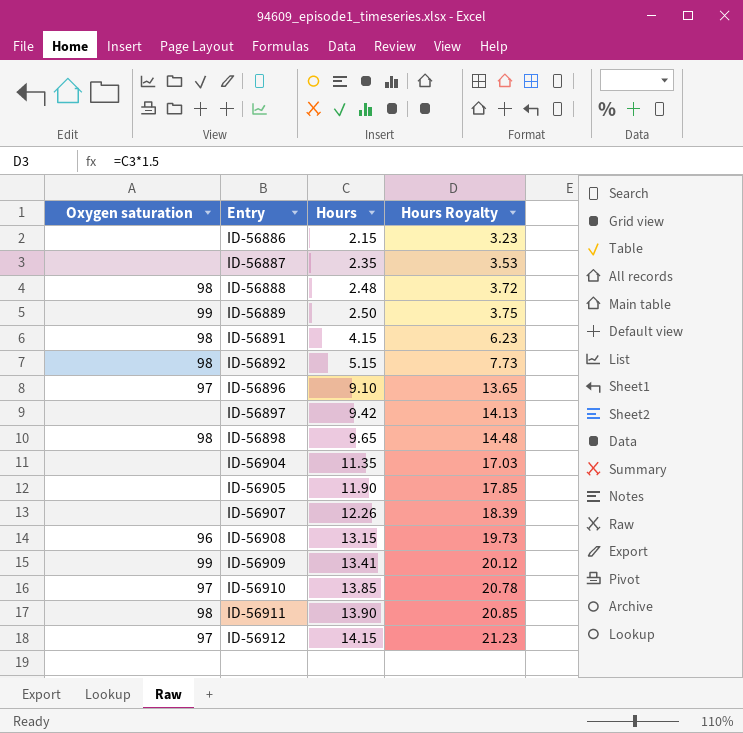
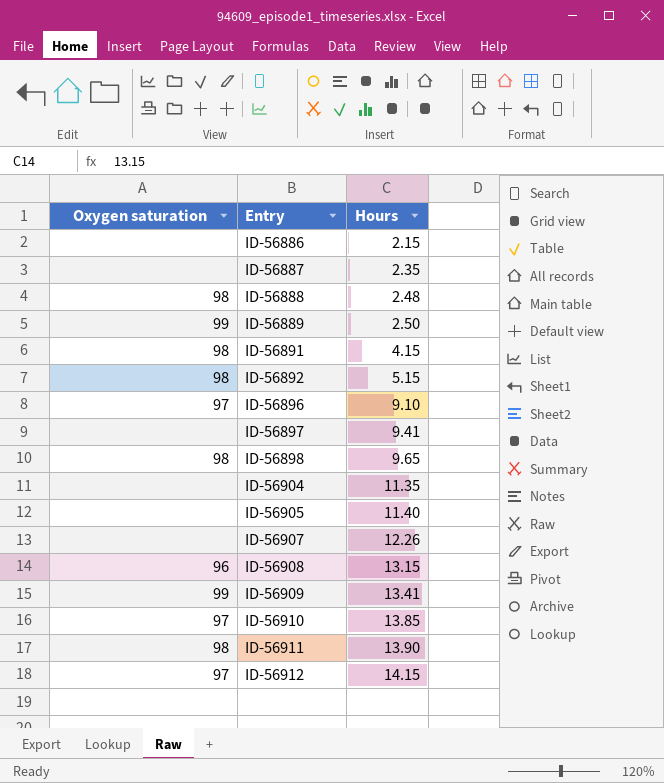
column Hours Royalty | formula: [Hours] * 1.5 -> none
ID-56897 | Hours: 9.42 -> 9.41
ID-56905 | Hours: 11.90 -> 11.40

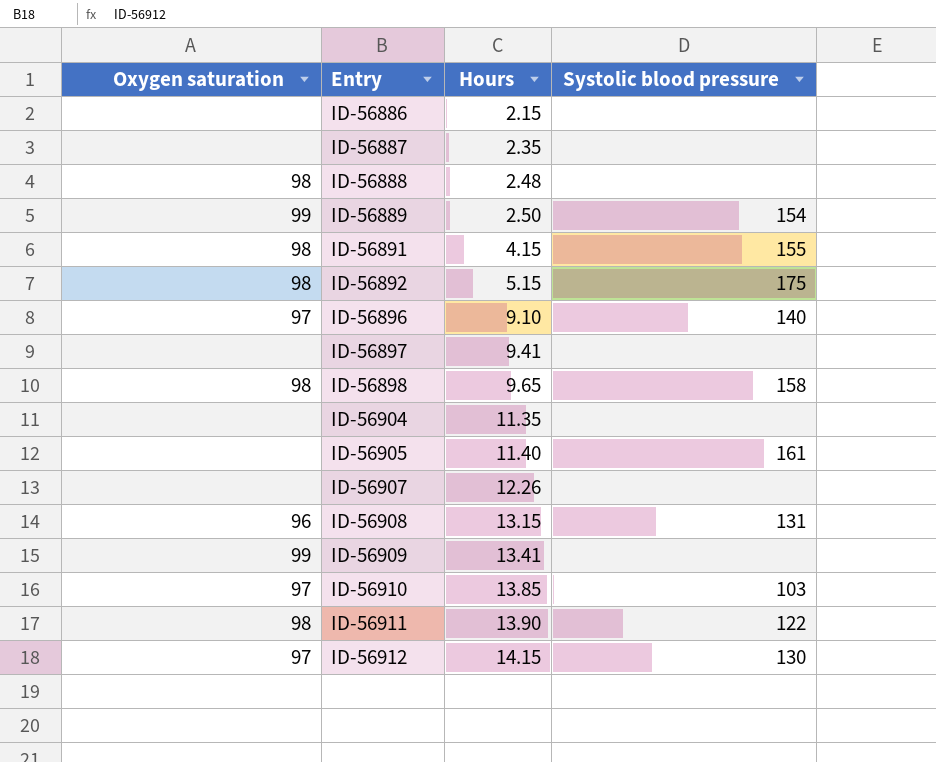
column Systolic blood pressure | position: none -> 4

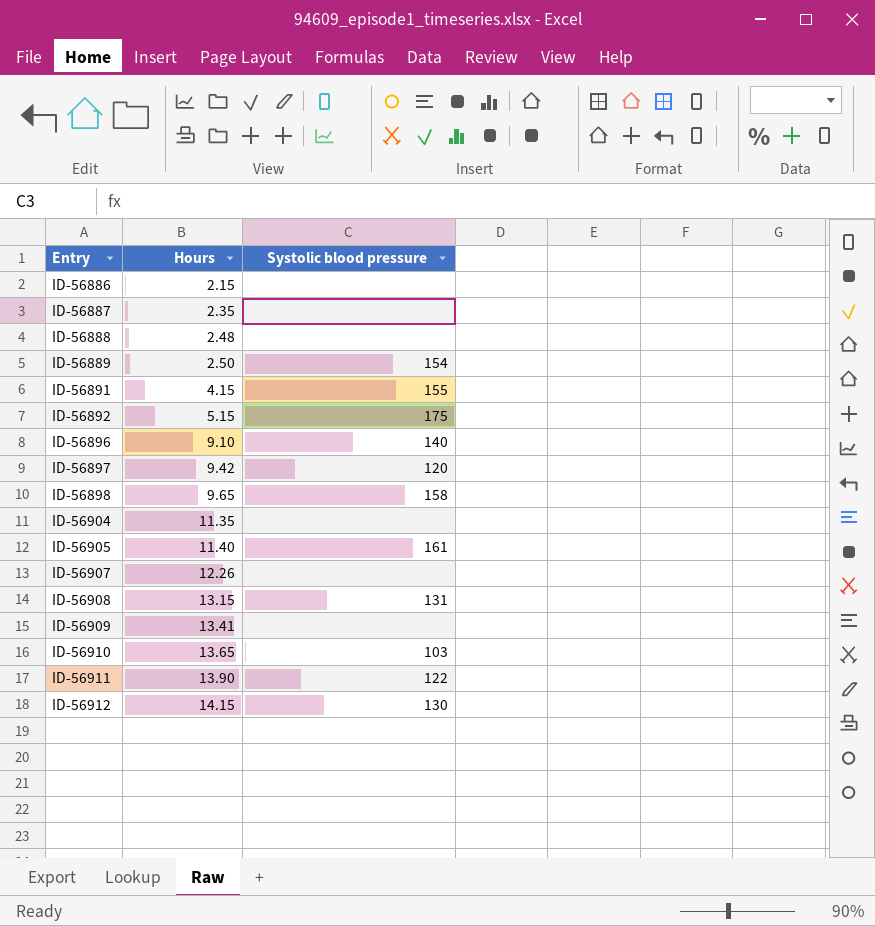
column Oxygen saturation | position: 1 -> none
ID-56897 | Hours: 9.41 -> 9.42
ID-56897 | Systolic blood pressure: none -> 120
ID-56910 | Hours: 13.85 -> 13.65

